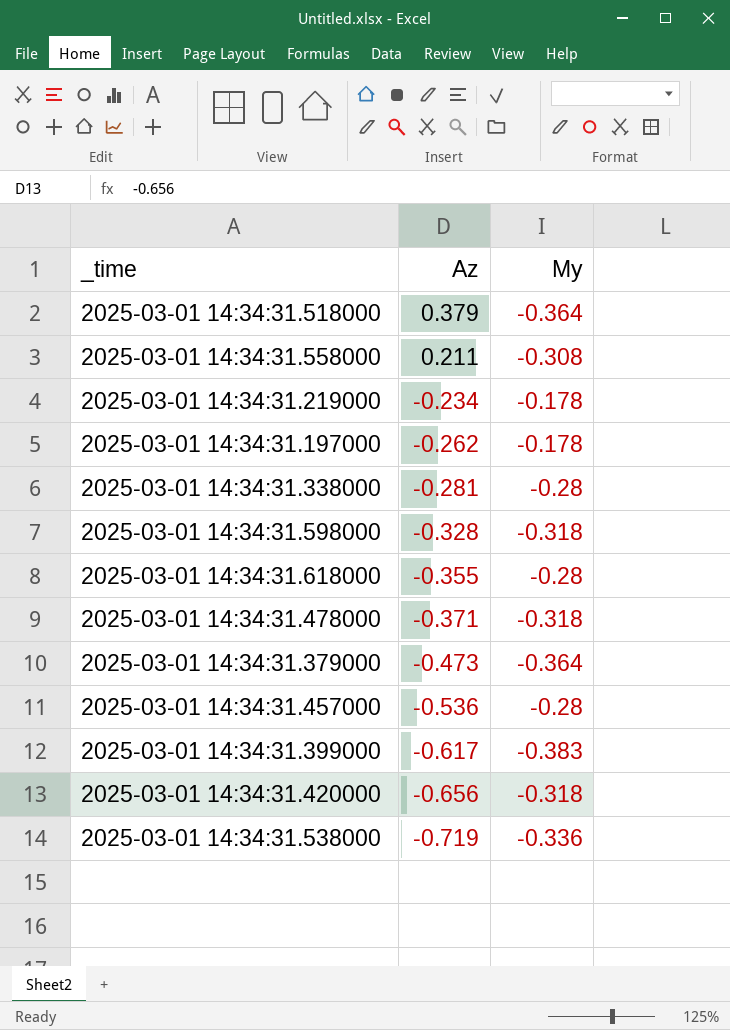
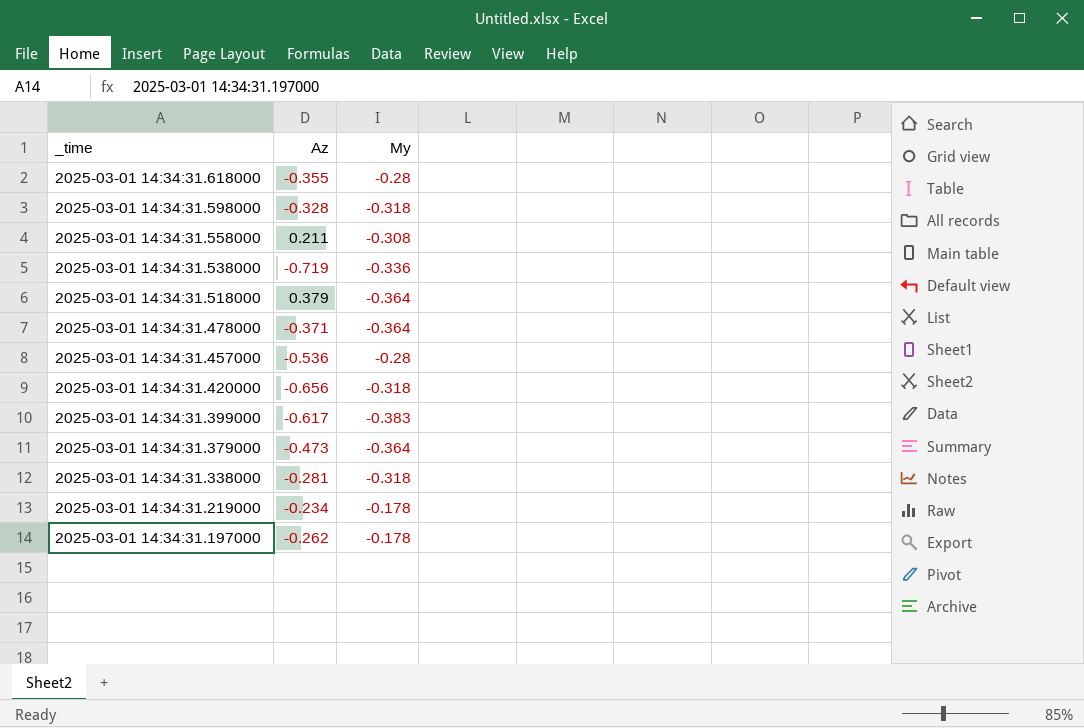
row order: Az descending -> _time descending
2025-03-01 14:34:31.478000 | My: -0.318 -> -0.364
2025-03-01 14:34:31.338000 | My: -0.28 -> -0.318

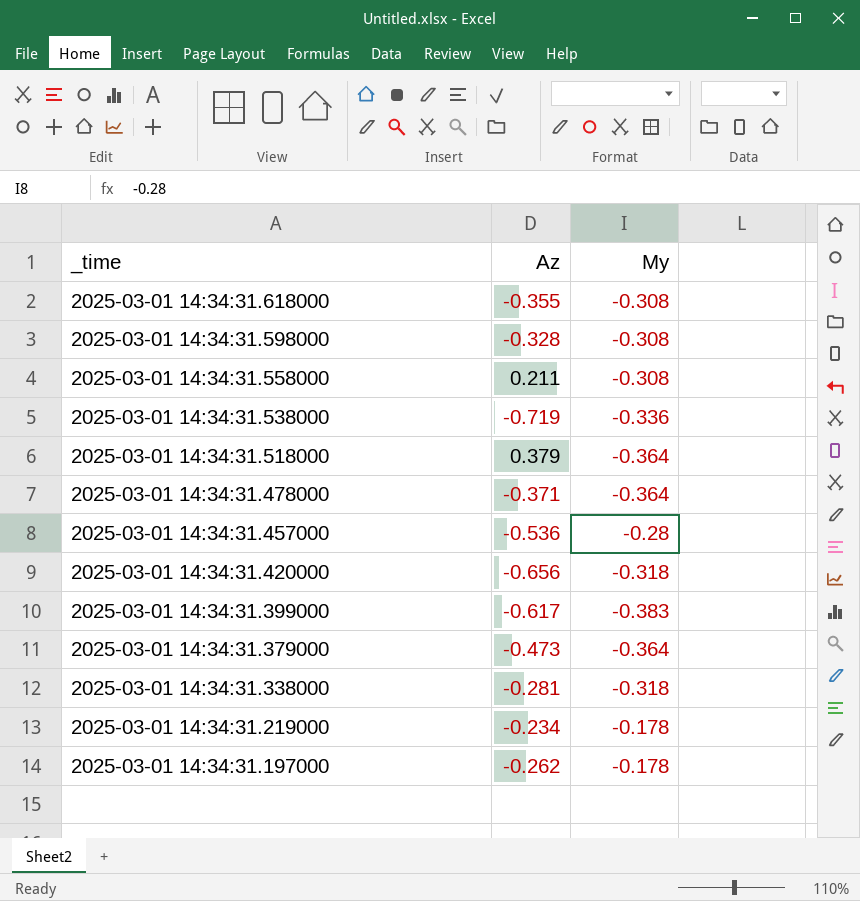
2025-03-01 14:34:31.618000 | My: -0.28 -> -0.308
2025-03-01 14:34:31.598000 | My: -0.318 -> -0.308

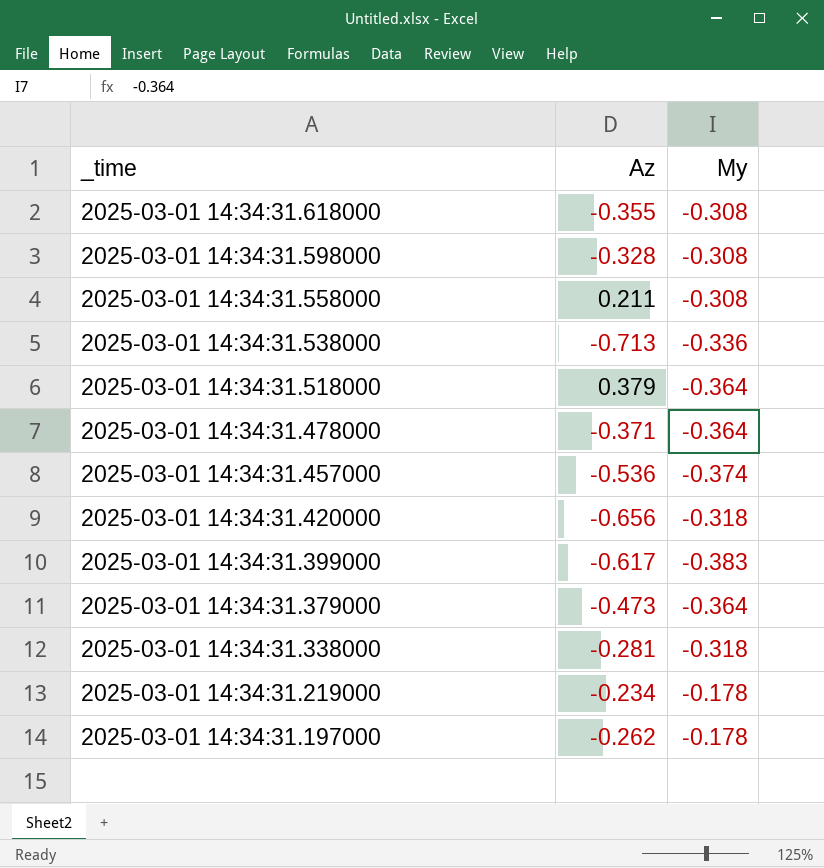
2025-03-01 14:34:31.538000 | Az: -0.719 -> -0.713
2025-03-01 14:34:31.457000 | My: -0.28 -> -0.374

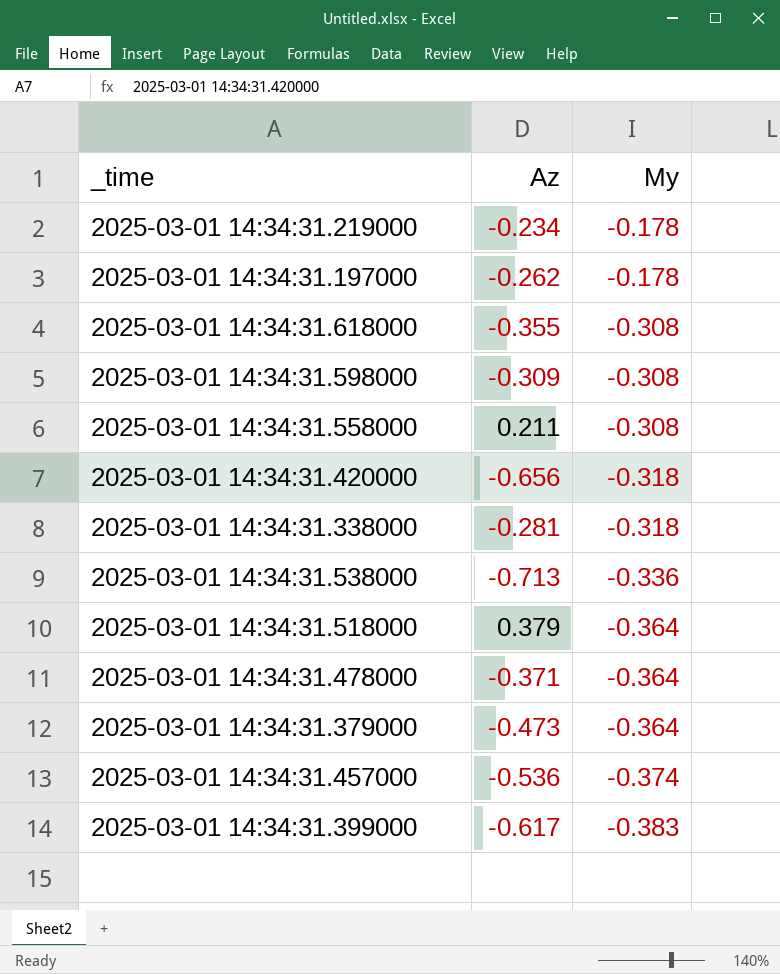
row order: _time descending -> My descending
2025-03-01 14:34:31.598000 | Az: -0.328 -> -0.309

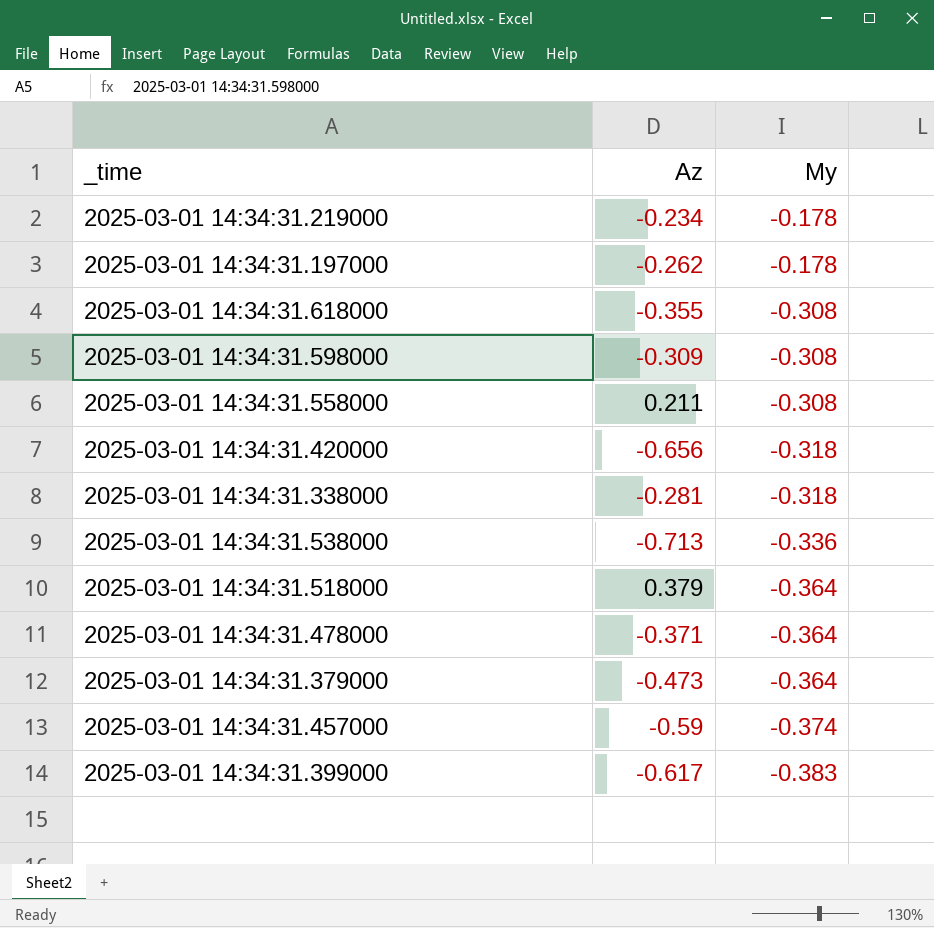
2025-03-01 14:34:31.457000 | Az: -0.536 -> -0.59

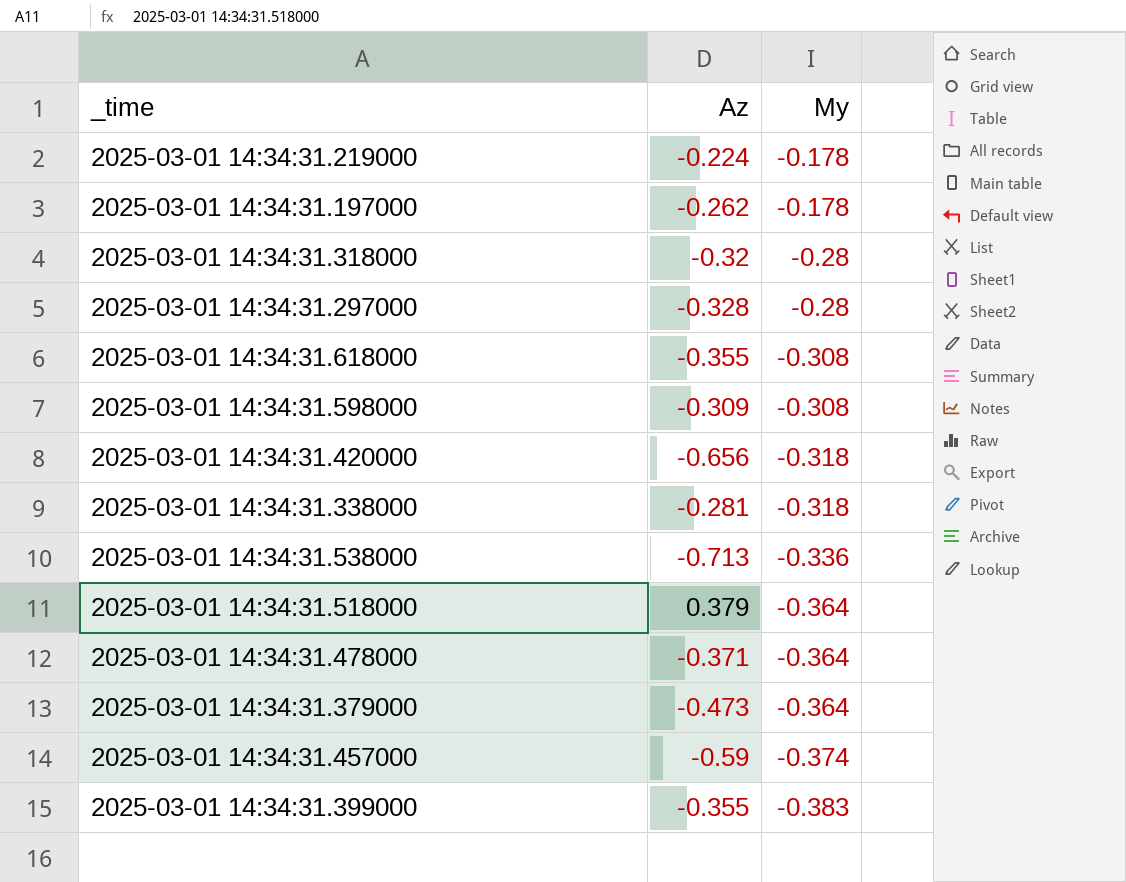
row 2025-03-01 14:34:31.558000: 0.211 | -0.308 -> none
2025-03-01 14:34:31.219000 | Az: -0.234 -> -0.224
row 2025-03-01 14:34:31.318000: none -> -0.32 | -0.28
row 2025-03-01 14:34:31.297000: none -> -0.328 | -0.28
2025-03-01 14:34:31.399000 | Az: -0.617 -> -0.355

